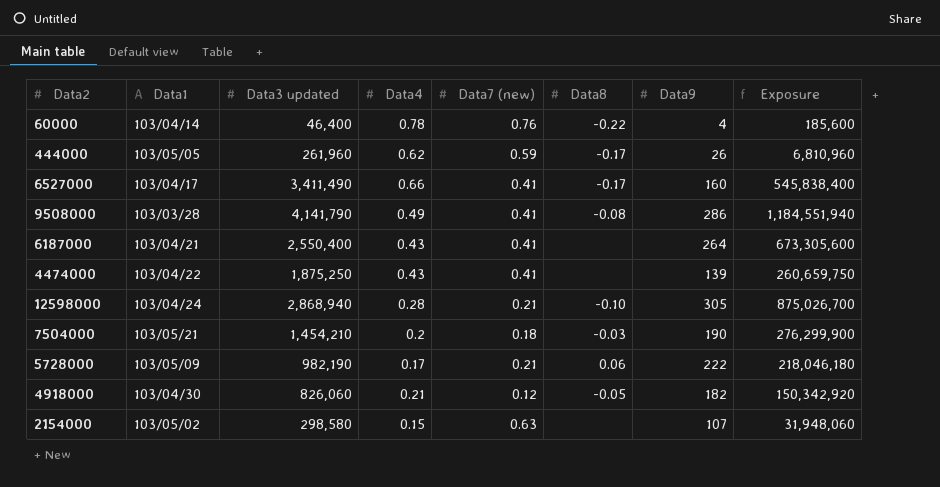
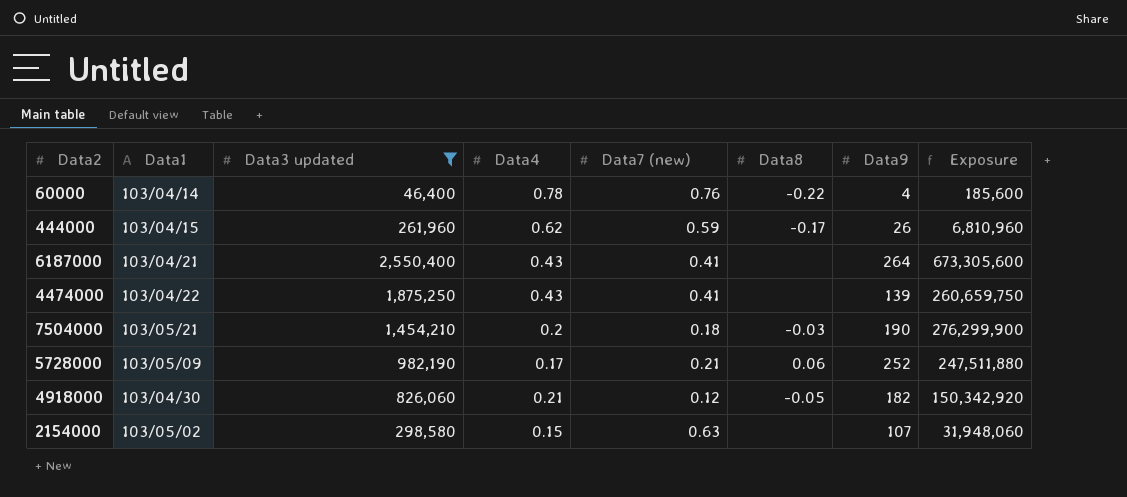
filter: none -> Data3 updated <= 2,550,400
444000 | Data1: 103/05/05 -> 103/04/15
5728000 | Data9: 222 -> 252
5728000 | Exposure: 218,046,180 -> 247,511,880

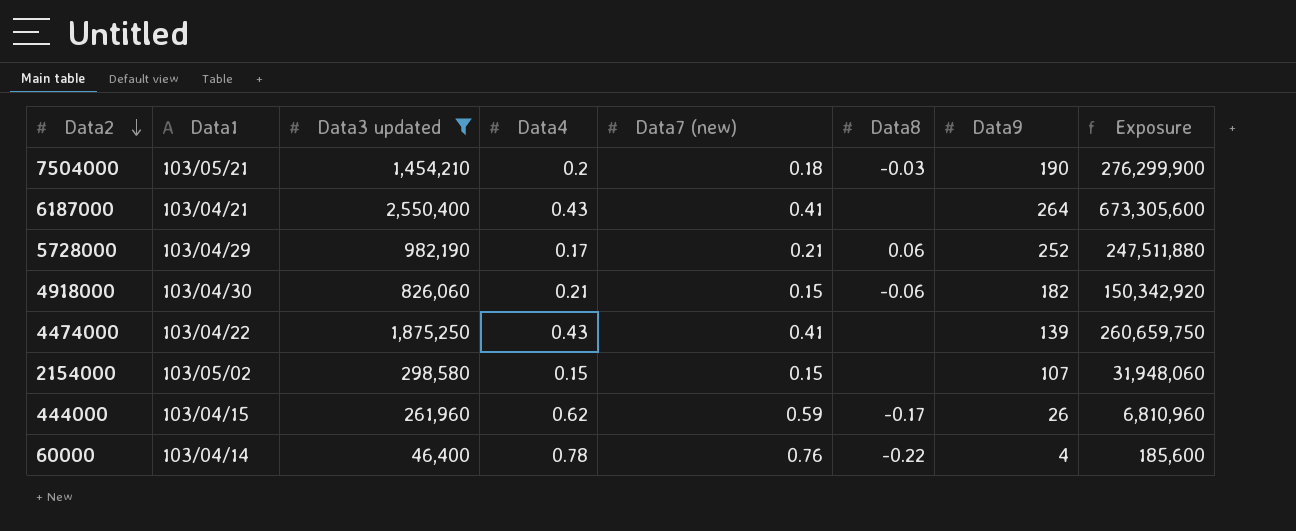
row order: none -> Data2 descending
5728000 | Data1: 103/05/09 -> 103/04/29
4918000 | Data7 (new): 0.12 -> 0.15
4918000 | Data8: -0.05 -> -0.06
2154000 | Data7 (new): 0.63 -> 0.15

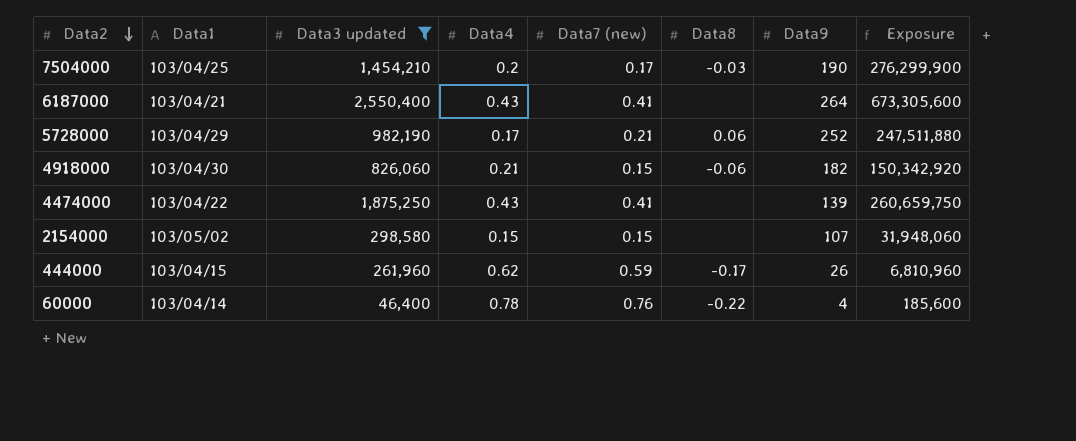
7504000 | Data1: 103/05/21 -> 103/04/25
7504000 | Data7 (new): 0.18 -> 0.17

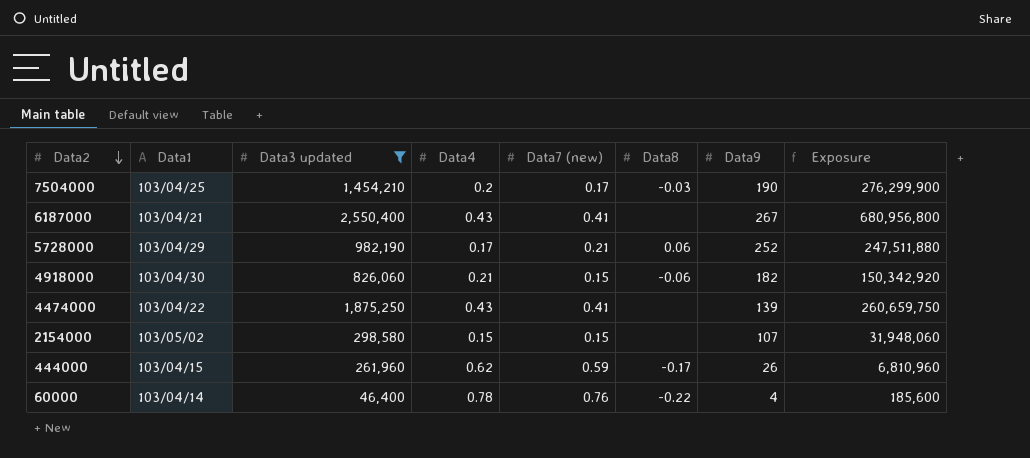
6187000 | Data9: 264 -> 267
6187000 | Exposure: 673,305,600 -> 680,956,800

